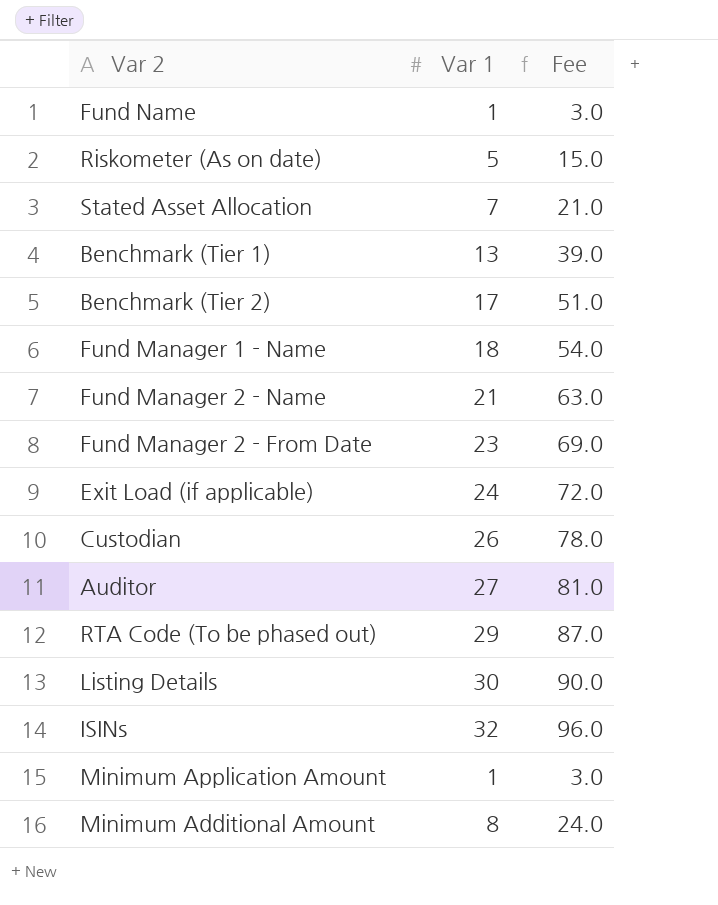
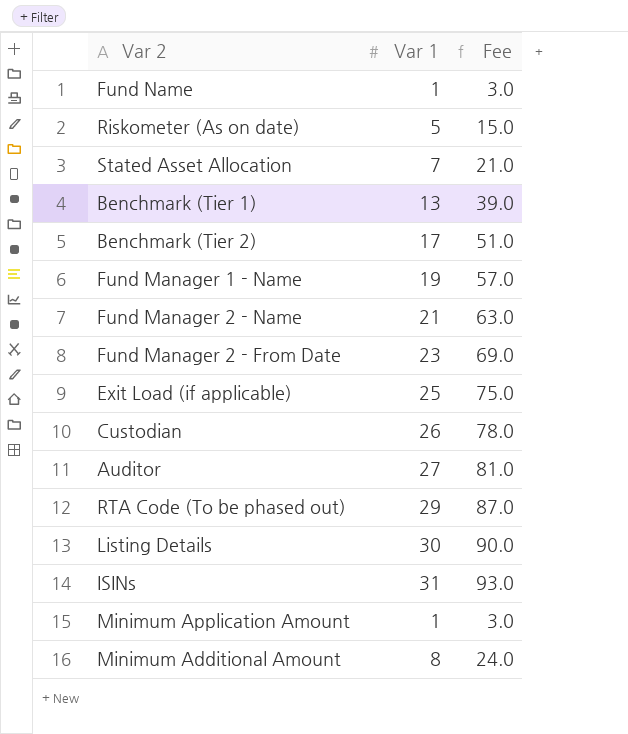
Fund Manager 1 - Name | Var 1: 18 -> 19
Fund Manager 1 - Name | Fee: 54.0 -> 57.0
Exit Load (if applicable) | Var 1: 24 -> 25
Exit Load (if applicable) | Fee: 72.0 -> 75.0
ISINs | Var 1: 32 -> 31
ISINs | Fee: 96.0 -> 93.0

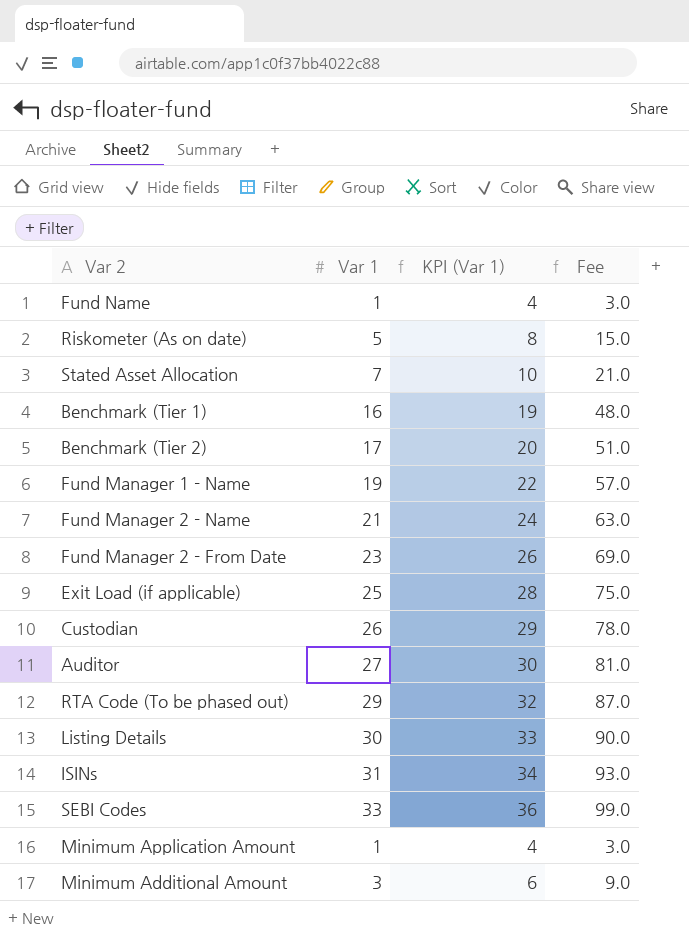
column KPI (Var 1) | formula: none -> [Var 1] + 3
Benchmark (Tier 1) | Var 1: 13 -> 16
Benchmark (Tier 1) | Fee: 39.0 -> 48.0
row SEBI Codes: none -> 33 | 36 | 99.0
Minimum Additional Amount | Var 1: 8 -> 3
Minimum Additional Amount | Fee: 24.0 -> 9.0

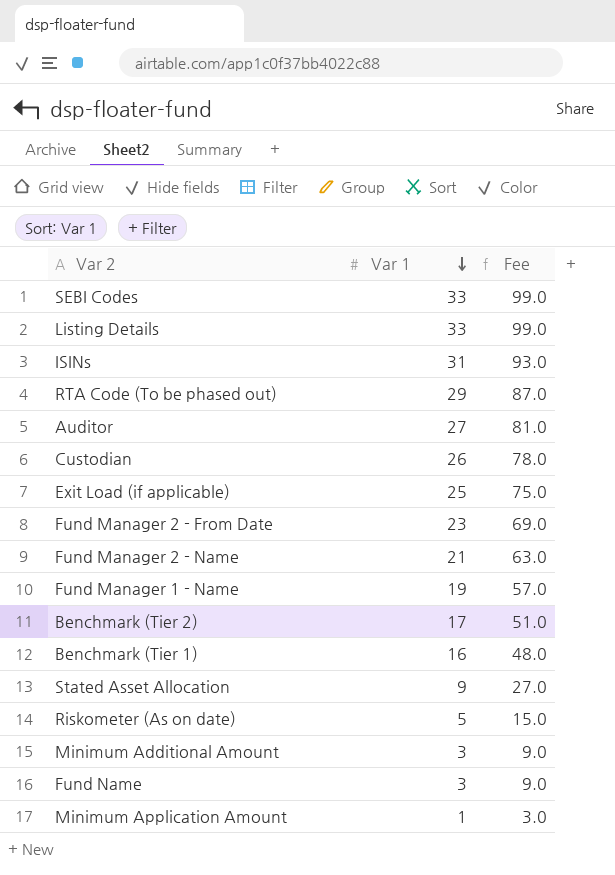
row order: none -> Var 1 descending
column KPI (Var 1) | formula: [Var 1] + 3 -> none
Listing Details | Var 1: 30 -> 33
Listing Details | Fee: 90.0 -> 99.0
Stated Asset Allocation | Var 1: 7 -> 9
Stated Asset Allocation | Fee: 21.0 -> 27.0
Fund Name | Var 1: 1 -> 3
Fund Name | Fee: 3.0 -> 9.0

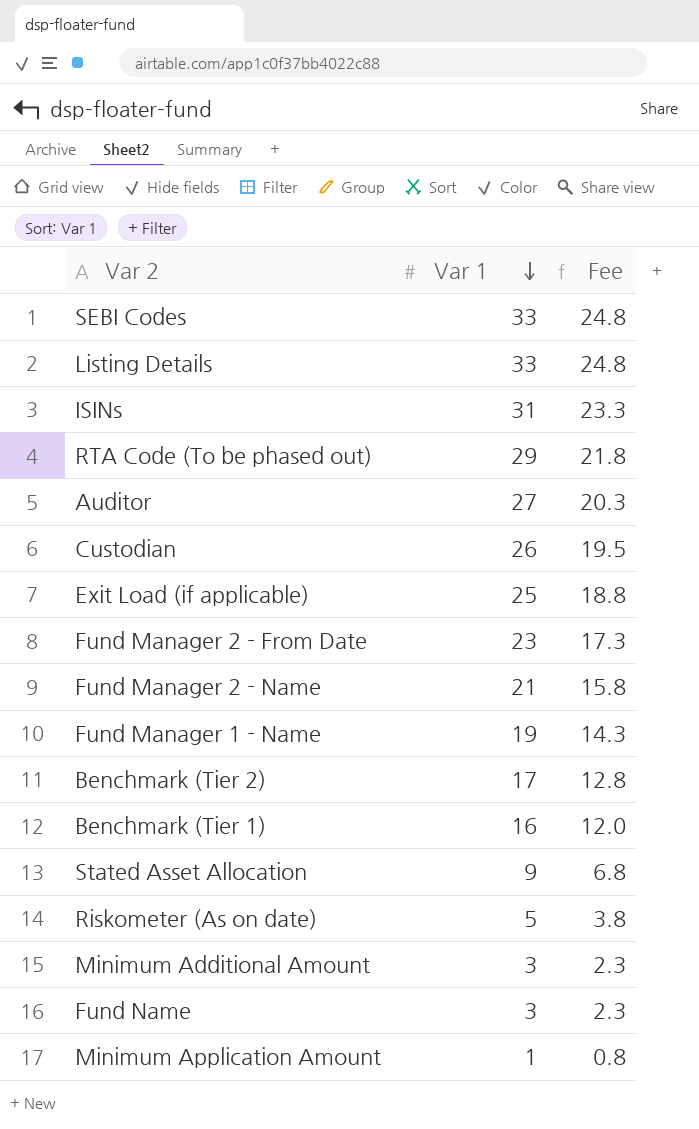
column Fee | formula: [Var 1] * 3 -> [Var 1] * 0.75

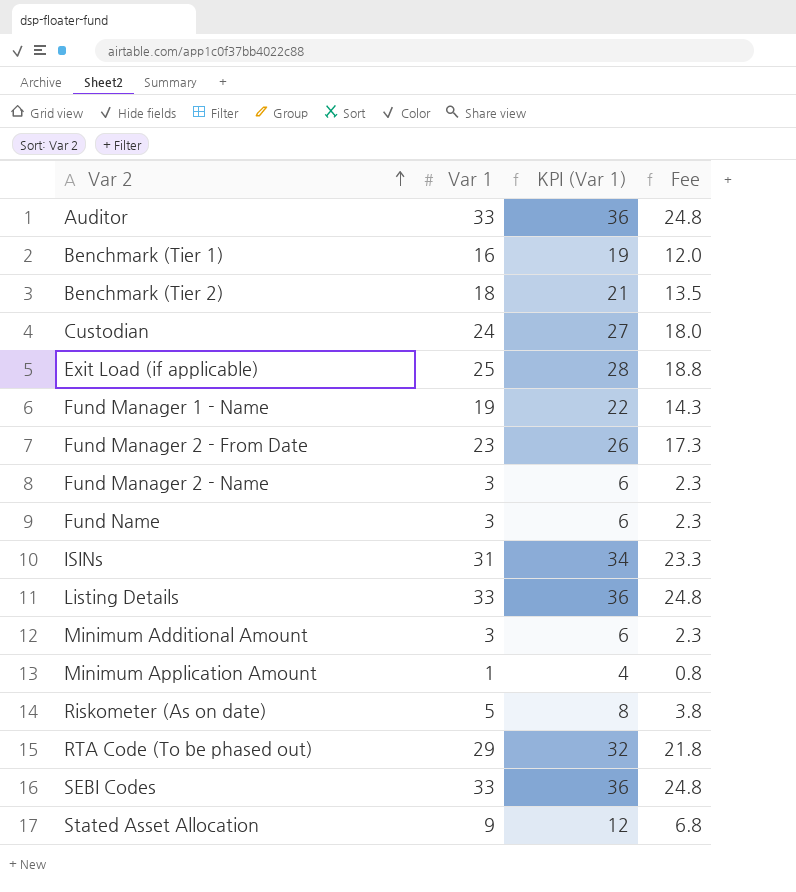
row order: Var 1 descending -> Var 2 ascending
column KPI (Var 1) | formula: none -> [Var 1] + 3
Auditor | Var 1: 27 -> 33
Auditor | Fee: 20.3 -> 24.8
Benchmark (Tier 2) | Var 1: 17 -> 18
Benchmark (Tier 2) | Fee: 12.8 -> 13.5
Custodian | Var 1: 26 -> 24
Custodian | Fee: 19.5 -> 18.0
Fund Manager 2 - Name | Var 1: 21 -> 3
Fund Manager 2 - Name | Fee: 15.8 -> 2.3

